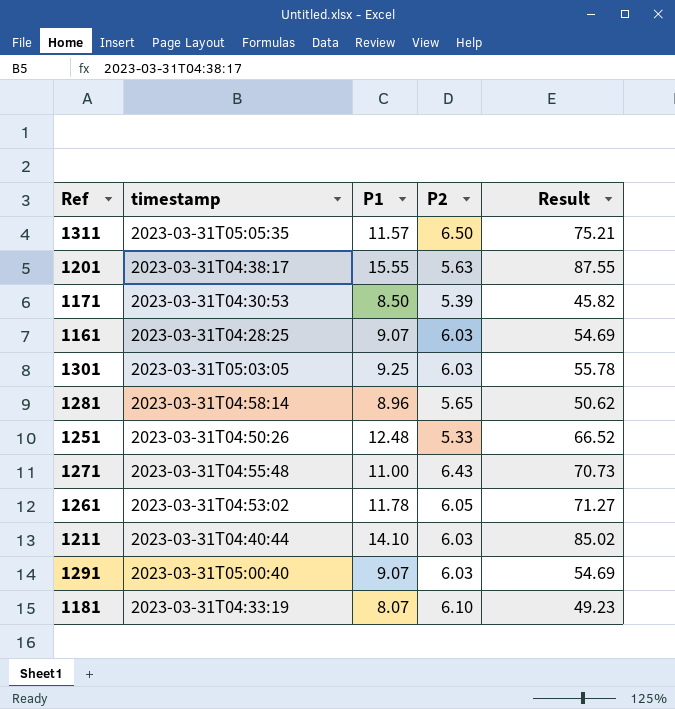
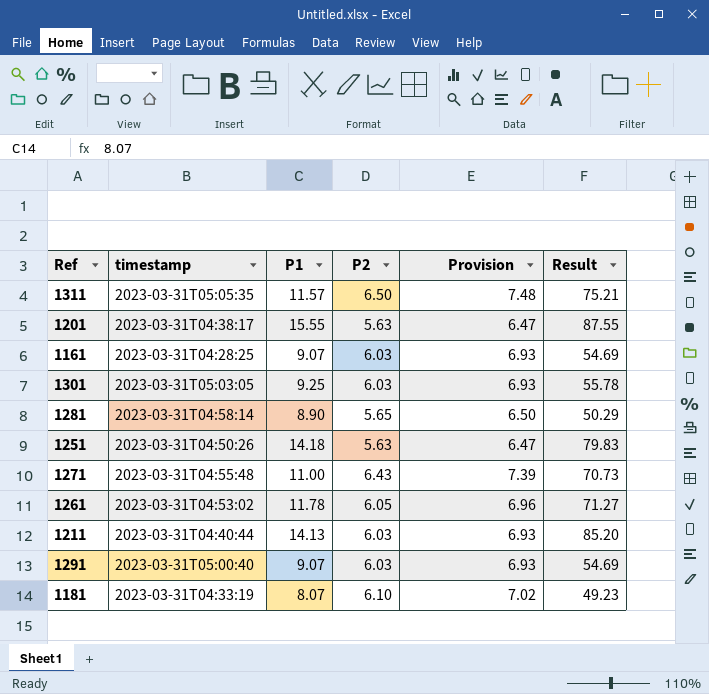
column Provision | formula: none -> [P2] * 1.15
row 1171: 2023-03-31T04:30:53 | 8.50 | 5.39 | 45.82 -> none
1281 | P1: 8.96 -> 8.90
1281 | Result: 50.62 -> 50.29
1251 | P1: 12.48 -> 14.18
1251 | P2: 5.33 -> 5.63
1251 | Result: 66.52 -> 79.83
1211 | P1: 14.10 -> 14.13
1211 | Result: 85.02 -> 85.20

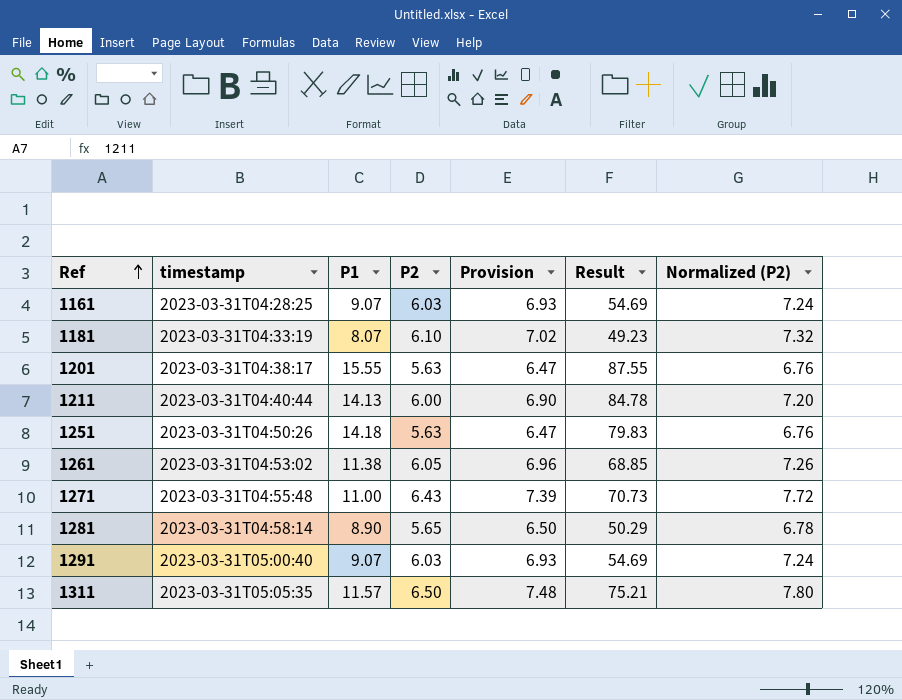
row order: none -> Ref ascending
column Normalized (P2) | formula: none -> [P2] * 1.2
row 1301: 2023-03-31T05:03:05 | 9.25 | 6.03 | 6.93 | 55.78 -> none
1211 | P2: 6.03 -> 6.00
1211 | Provision: 6.93 -> 6.90
1211 | Result: 85.20 -> 84.78
1261 | P1: 11.78 -> 11.38
1261 | Result: 71.27 -> 68.85

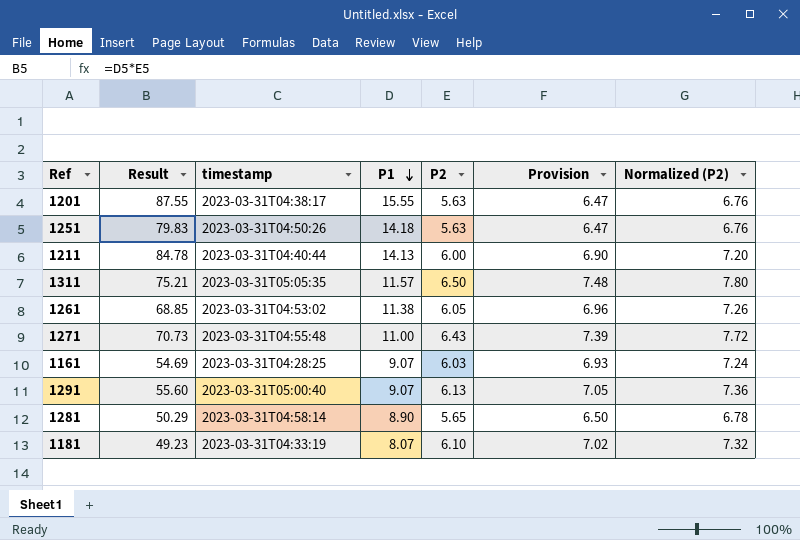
row order: Ref ascending -> P1 descending
column Result | position: 6 -> 2
1291 | Result: 54.69 -> 55.60
1291 | P2: 6.03 -> 6.13
1291 | Provision: 6.93 -> 7.05
1291 | Normalized (P2): 7.24 -> 7.36

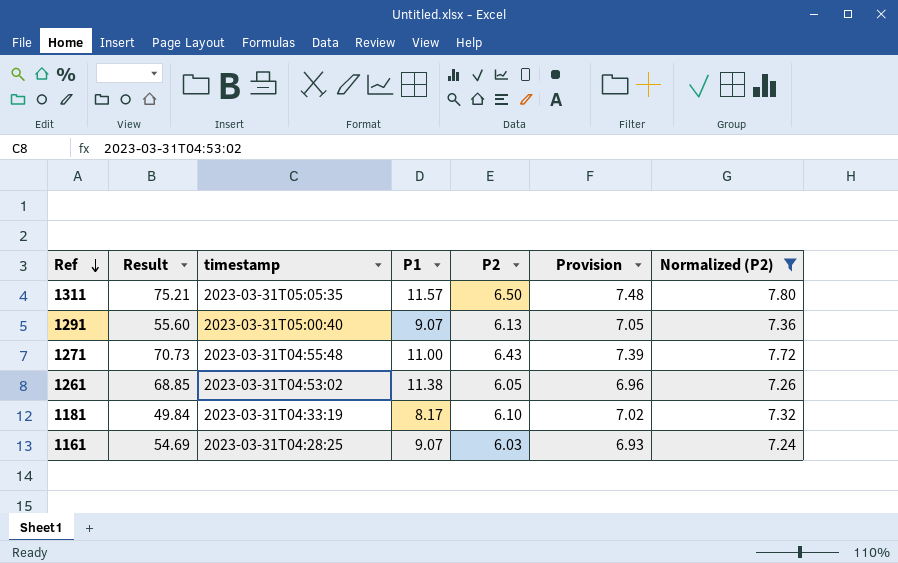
filter: none -> Normalized (P2) >= 7.24
row order: P1 descending -> Ref descending
1181 | Result: 49.23 -> 49.84
1181 | P1: 8.07 -> 8.17

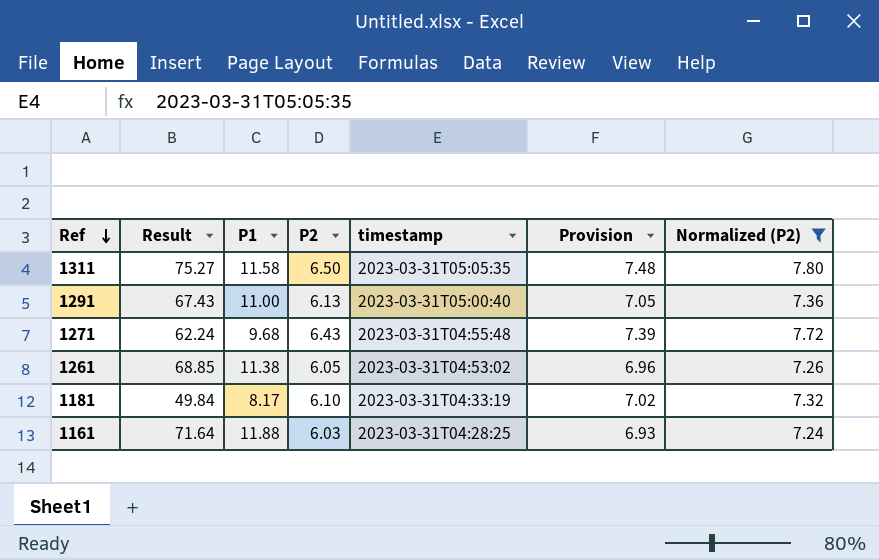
column timestamp | position: 3 -> 5
1311 | Result: 75.21 -> 75.27
1311 | P1: 11.57 -> 11.58
1291 | Result: 55.60 -> 67.43
1291 | P1: 9.07 -> 11.00
1271 | Result: 70.73 -> 62.24
1271 | P1: 11.00 -> 9.68
1161 | Result: 54.69 -> 71.64
1161 | P1: 9.07 -> 11.88

